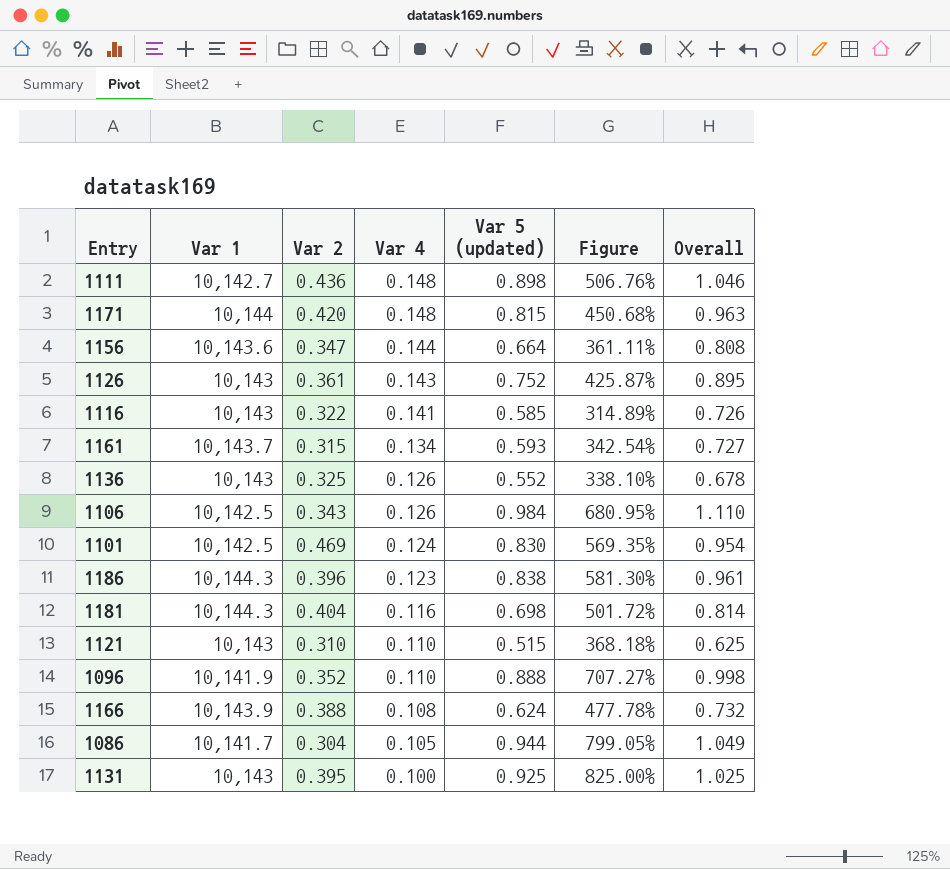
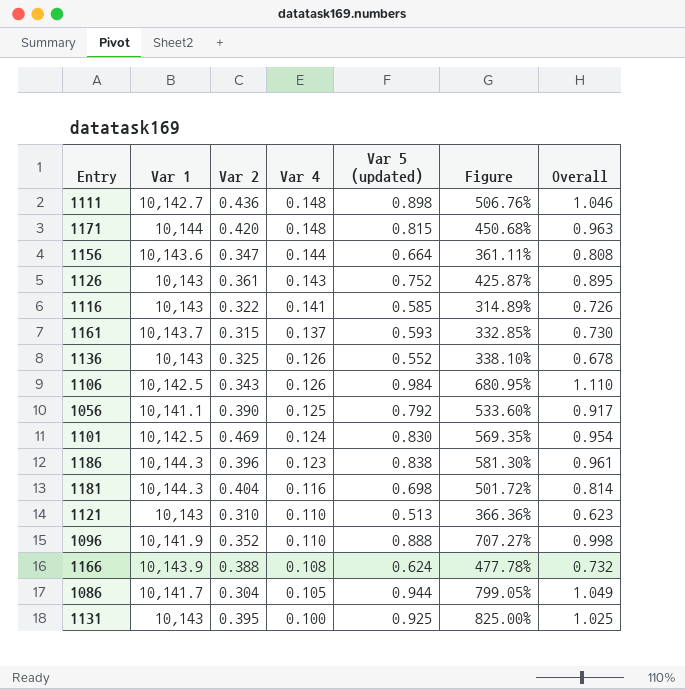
1161 | Var 4: 0.134 -> 0.137
1161 | Figure: 342.54% -> 332.85%
1161 | Overall: 0.727 -> 0.730
row 1056: none -> 10,141.1 | 0.390 | 0.125 | 0.792 | 533.60% | 0.917
1121 | Var 5 (updated): 0.515 -> 0.513
1121 | Figure: 368.18% -> 366.36%
1121 | Overall: 0.625 -> 0.623

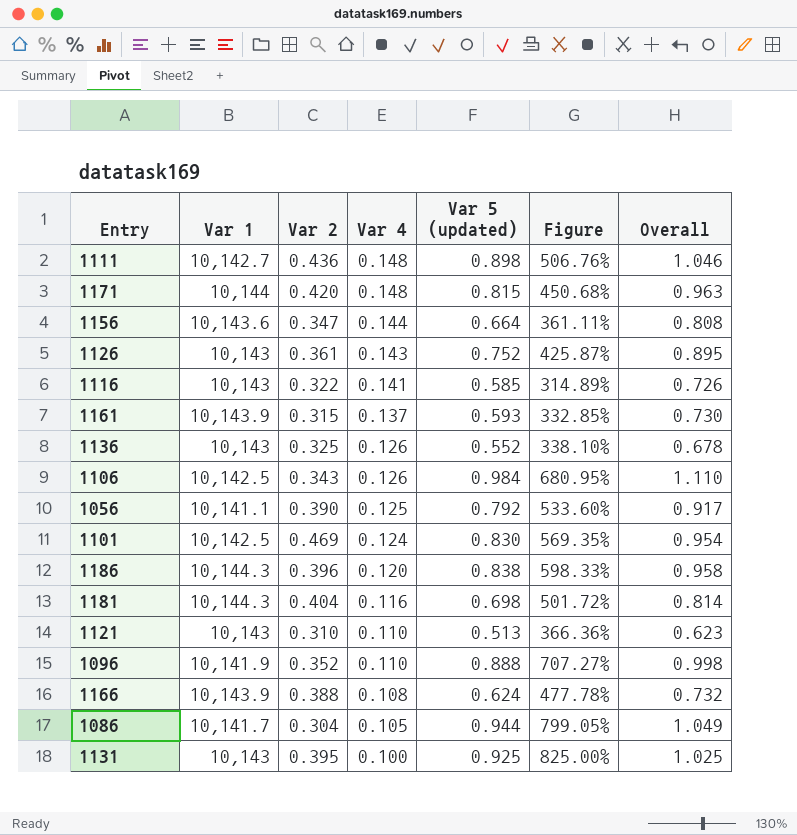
1161 | Var 1: 10,143.7 -> 10,143.9
1186 | Var 4: 0.123 -> 0.120
1186 | Figure: 581.30% -> 598.33%
1186 | Overall: 0.961 -> 0.958

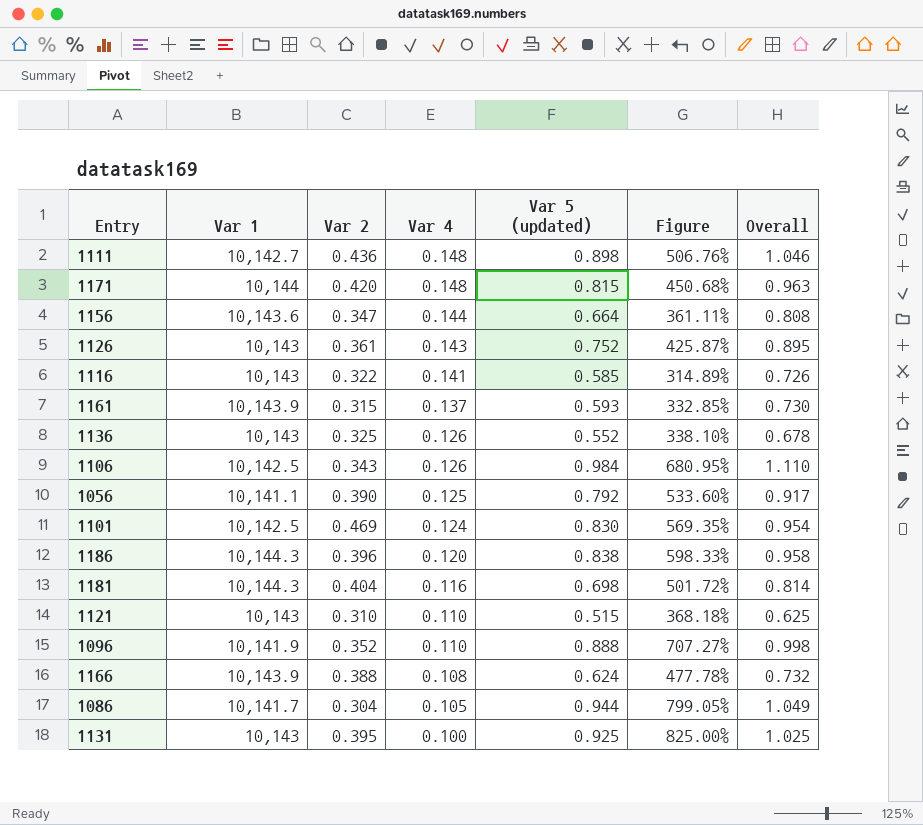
1121 | Var 5 (updated): 0.513 -> 0.515
1121 | Figure: 366.36% -> 368.18%
1121 | Overall: 0.623 -> 0.625

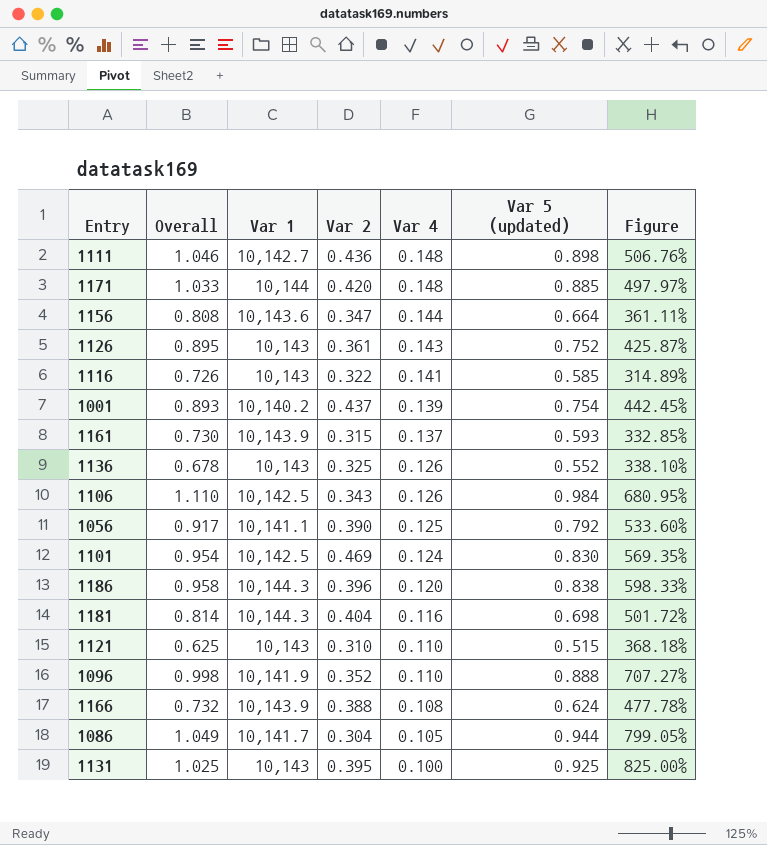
column Overall | position: 7 -> 2
1171 | Overall: 0.963 -> 1.033
1171 | Var 5 (updated): 0.815 -> 0.885
1171 | Figure: 450.68% -> 497.97%
row 1001: none -> 0.893 | 10,140.2 | 0.437 | 0.139 | 0.754 | 442.45%

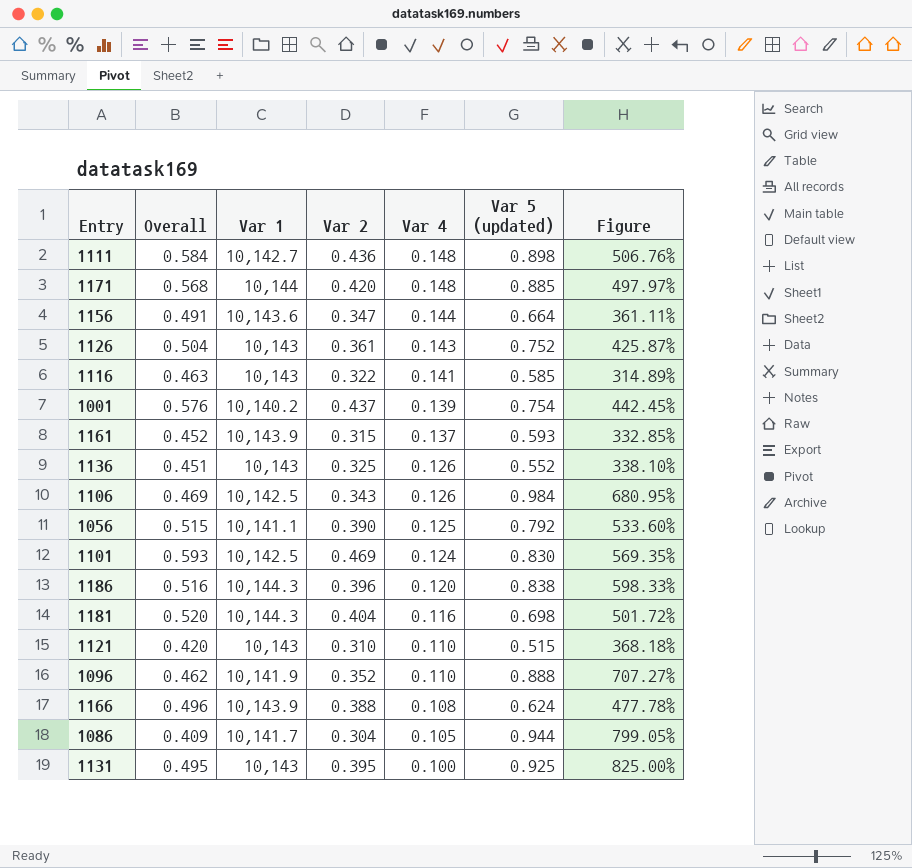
column Overall | formula: [Var 4] + [Var 5 (updated)] -> [Var 2] + [Var 4]

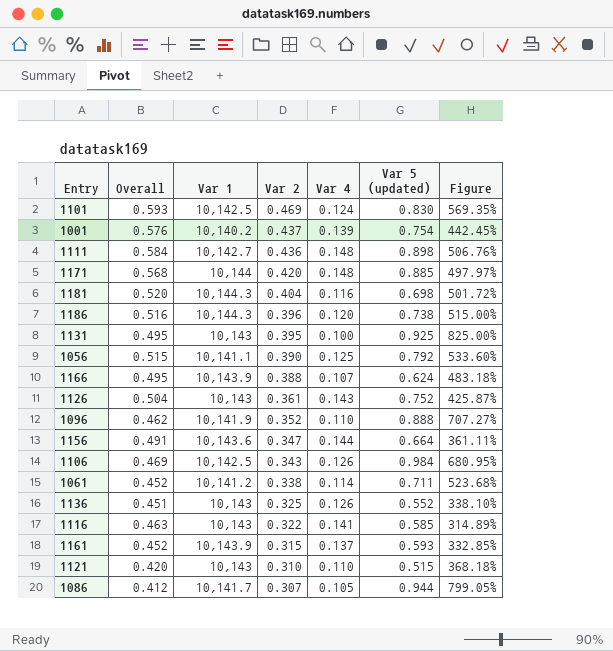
row order: Var 4 descending -> Var 2 descending
1186 | Var 5 (updated): 0.838 -> 0.738
1186 | Figure: 598.33% -> 515.00%
1166 | Overall: 0.496 -> 0.495
1166 | Var 4: 0.108 -> 0.107
1166 | Figure: 477.78% -> 483.18%
row 1061: none -> 0.452 | 10,141.2 | 0.338 | 0.114 | 0.711 | 523.68%
1086 | Overall: 0.409 -> 0.412
1086 | Var 2: 0.304 -> 0.307

